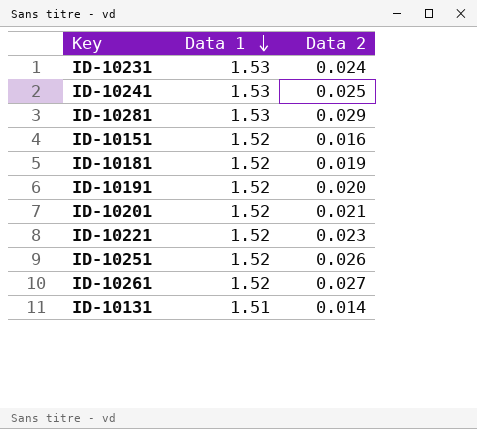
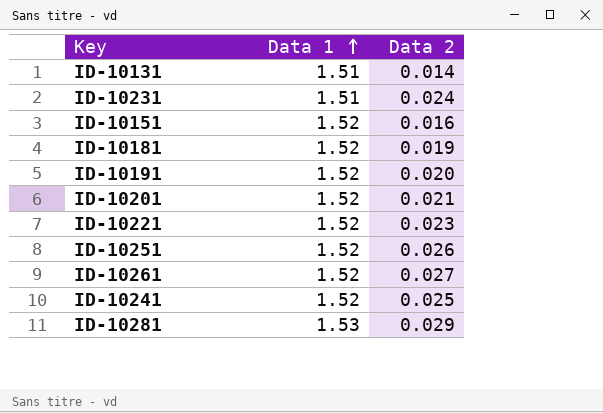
row order: Data 1 descending -> Data 1 ascending
ID-10231 | Data 1: 1.53 -> 1.51
ID-10241 | Data 1: 1.53 -> 1.52

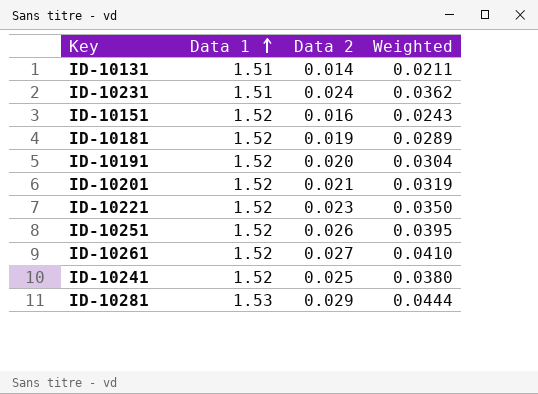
column Weighted | formula: none -> [Data 1] * [Data 2]

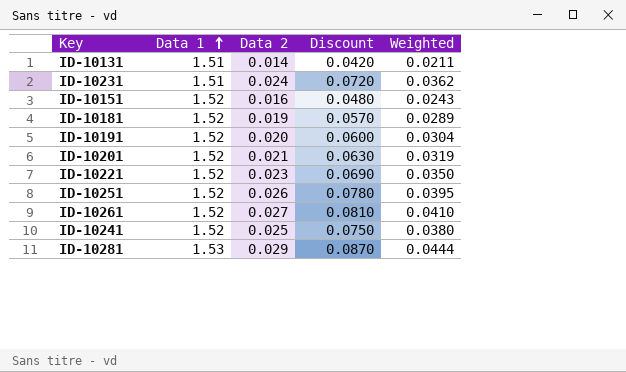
column Discount | formula: none -> [Data 2] * 3

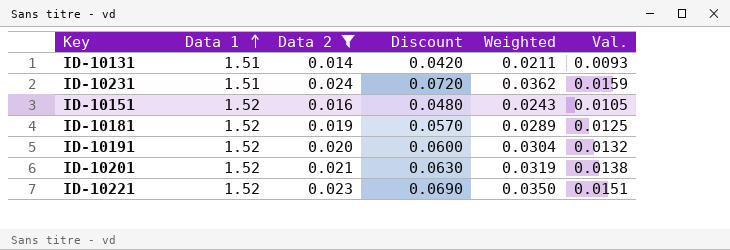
filter: none -> Data 2 <= 0.024
column Val. | formula: none -> [Data 2] / [Data 1]

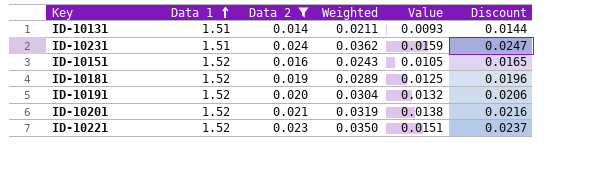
column name: Val. -> Value
column Discount | formula: [Data 2] * 3 -> [Data 2] * 1.03
column Discount | position: 4 -> 6

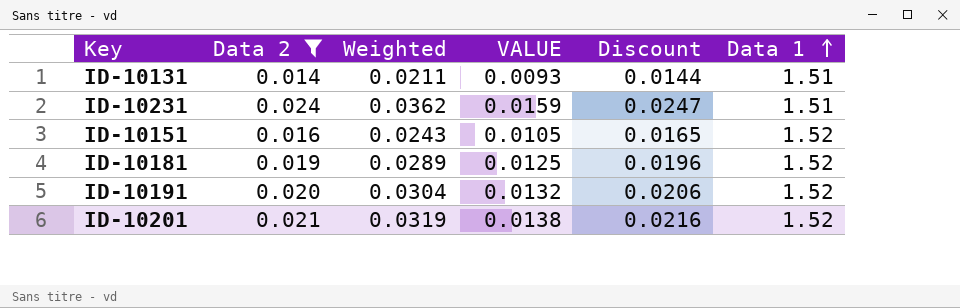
column name: Value -> VALUE
column Data 1 | position: 2 -> 6
row ID-10221: 1.52 | 0.023 | 0.0350 | 0.0151 | 0.0237 -> none

